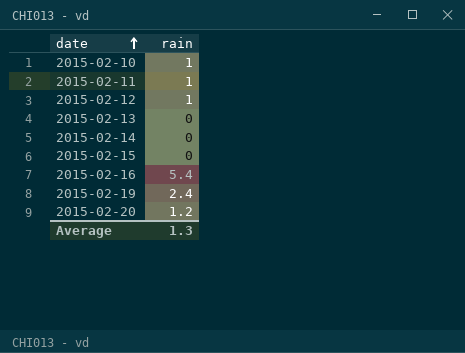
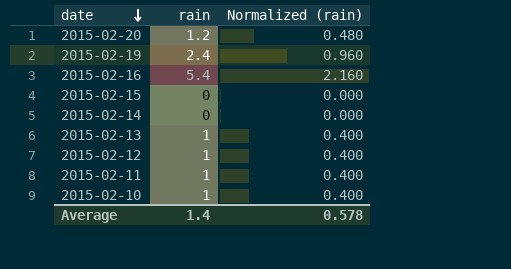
row order: date ascending -> date descending
column Normalized (rain) | formula: none -> [rain] * 0.4
2015-02-13 | rain: 0 -> 1
Average | rain: 1.3 -> 1.4

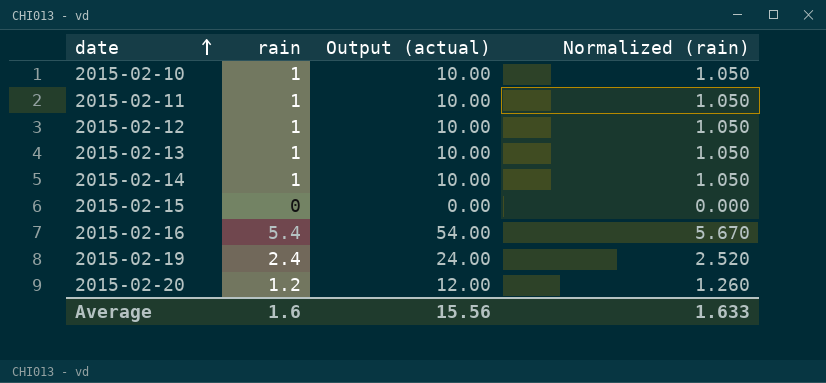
row order: date descending -> date ascending
column Output (actual) | formula: none -> [rain] * 10
column Normalized (rain) | formula: [rain] * 0.4 -> [rain] * 1.05
2015-02-14 | rain: 0 -> 1
Average | rain: 1.4 -> 1.6
Average | Normalized (rain): 0.578 -> 1.633

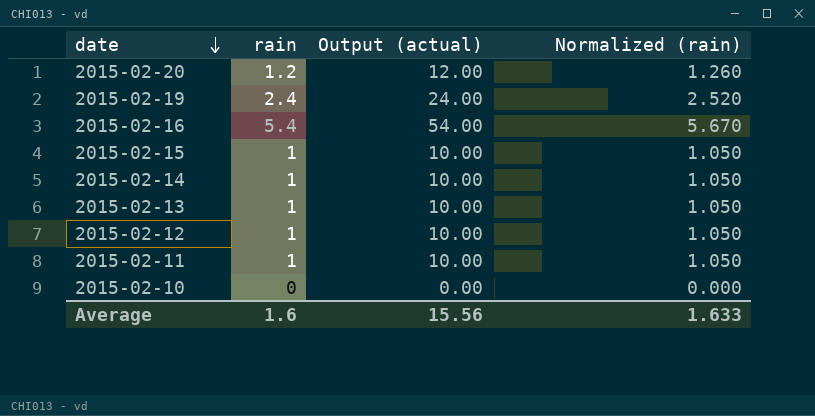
row order: date ascending -> date descending
2015-02-15 | rain: 0 -> 1
2015-02-15 | Output (actual): 0.00 -> 10.00
2015-02-15 | Normalized (rain): 0.000 -> 1.050
2015-02-10 | rain: 1 -> 0
2015-02-10 | Output (actual): 10.00 -> 0.00
2015-02-10 | Normalized (rain): 1.050 -> 0.000

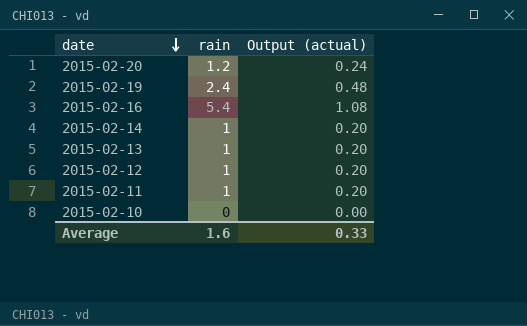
column Normalized (rain) | formula: [rain] * 1.05 -> none
column Output (actual) | formula: [rain] * 10 -> [rain] * 0.2
row 2015-02-15: 1 | 10.00 | 1.050 -> none
Average | Output (actual): 15.56 -> 0.33

